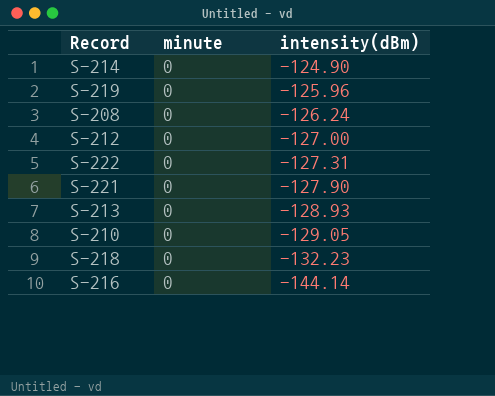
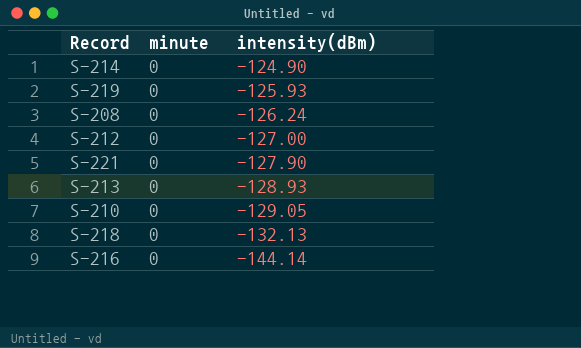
row S-222: 0 | -127.31 -> none
S-219 | intensity(dBm): -125.96 -> -125.93
S-218 | intensity(dBm): -132.23 -> -132.13

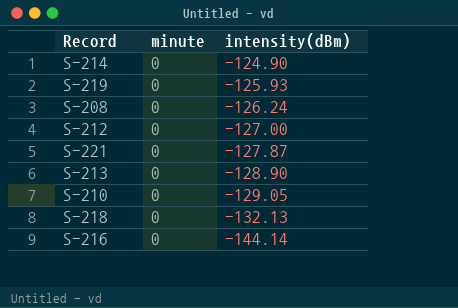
S-221 | intensity(dBm): -127.90 -> -127.87
S-213 | intensity(dBm): -128.93 -> -128.90

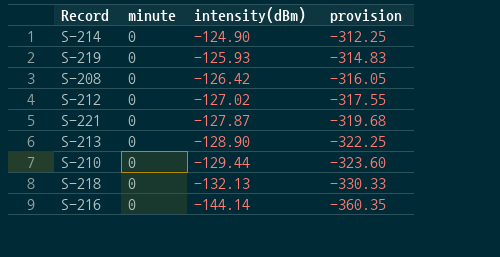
column provision | formula: none -> [intensity(dBm)] * 2.5
S-208 | intensity(dBm): -126.24 -> -126.42
S-212 | intensity(dBm): -127.00 -> -127.02
S-210 | intensity(dBm): -129.05 -> -129.44

